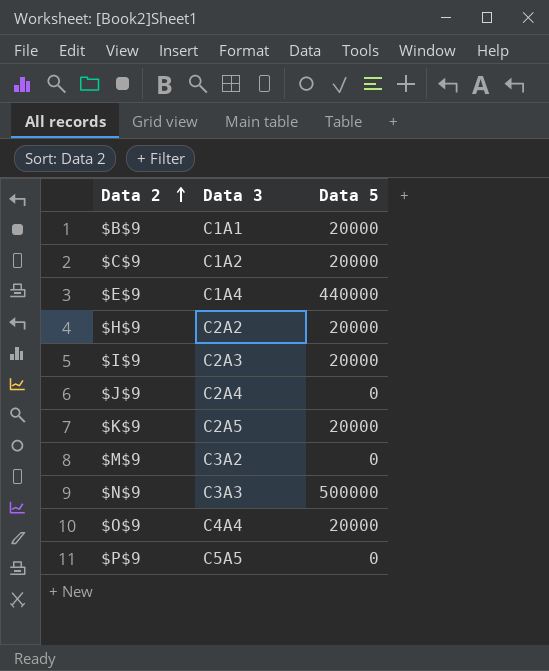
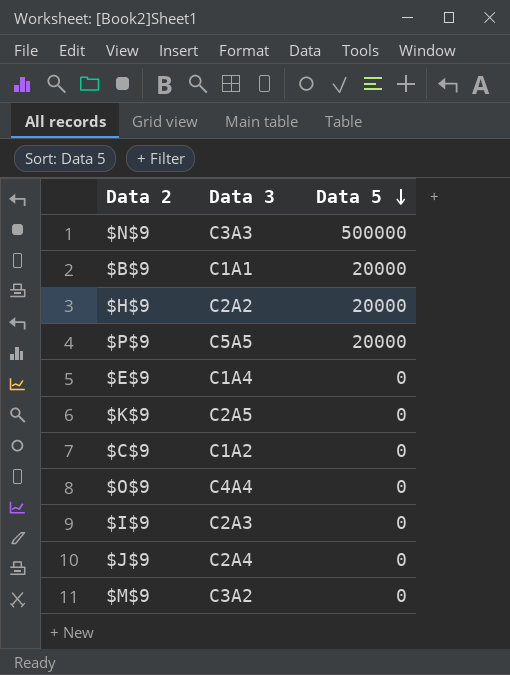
row order: Data 2 ascending -> Data 5 descending
$P$9 | Data 5: 0 -> 20000
$E$9 | Data 5: 440000 -> 0
$K$9 | Data 5: 20000 -> 0
$C$9 | Data 5: 20000 -> 0
$O$9 | Data 5: 20000 -> 0
$I$9 | Data 5: 20000 -> 0

